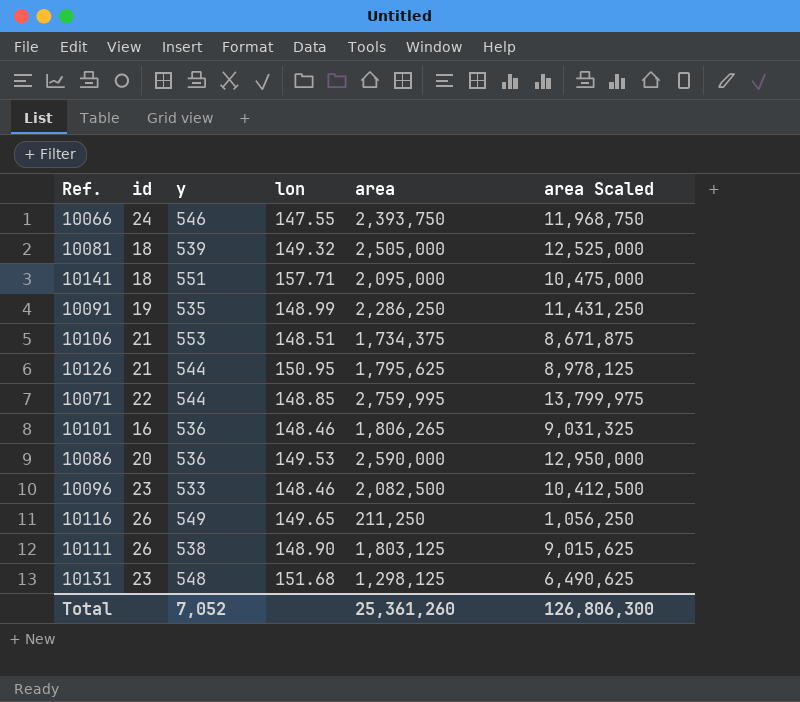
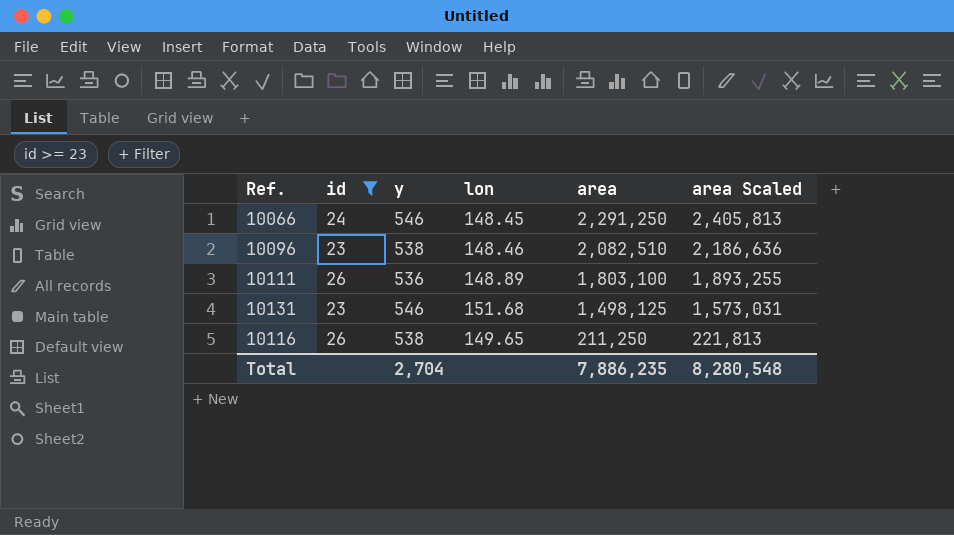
filter: none -> id >= 23
row order: none -> area descending
column area Scaled | formula: [area] * 5 -> [area] * 1.05
10066 | lon: 147.55 -> 148.45
10066 | area: 2,393,750 -> 2,291,250
10096 | y: 533 -> 538
10096 | area: 2,082,500 -> 2,082,510
10111 | y: 538 -> 536
10111 | lon: 148.90 -> 148.89
10111 | area: 1,803,125 -> 1,803,100
10131 | y: 548 -> 546
10131 | area: 1,298,125 -> 1,498,125
10116 | y: 549 -> 538
Total | y: 7,052 -> 2,704
Total | area: 25,361,260 -> 7,886,235
Total | area Scaled: 126,806,300 -> 8,280,548

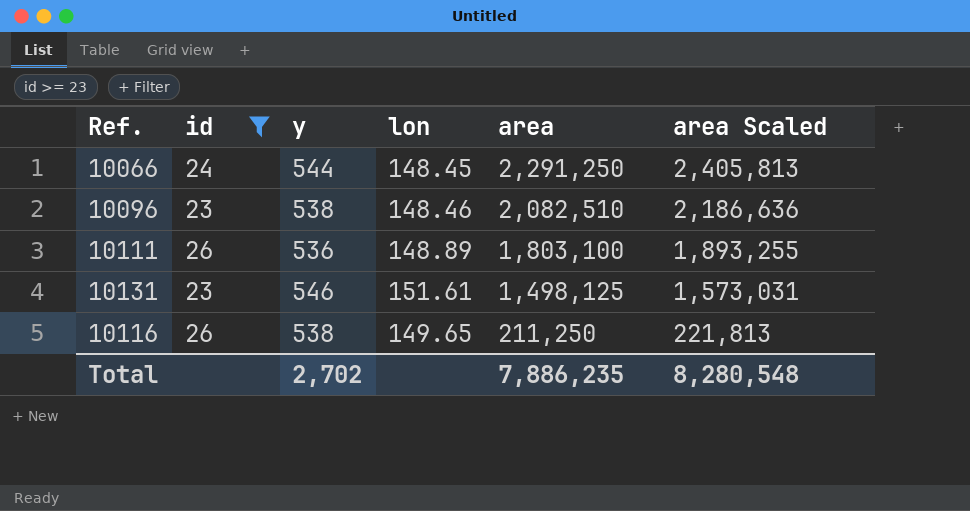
10066 | y: 546 -> 544
10131 | lon: 151.68 -> 151.61
Total | y: 2,704 -> 2,702

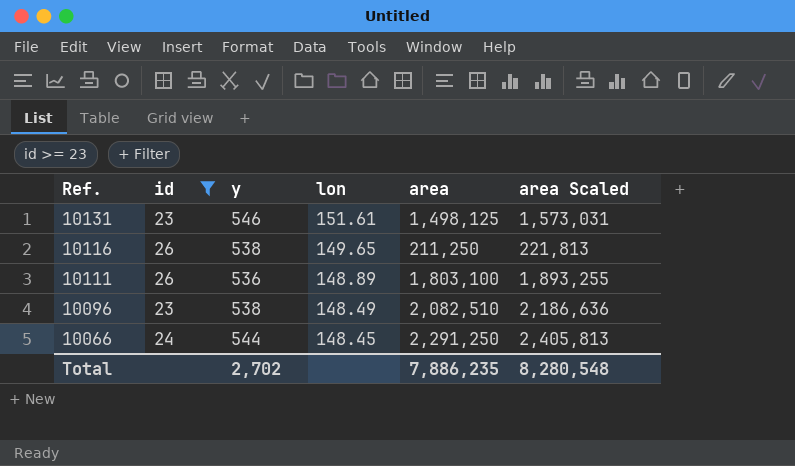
row order: area descending -> Ref. descending
10096 | lon: 148.46 -> 148.49

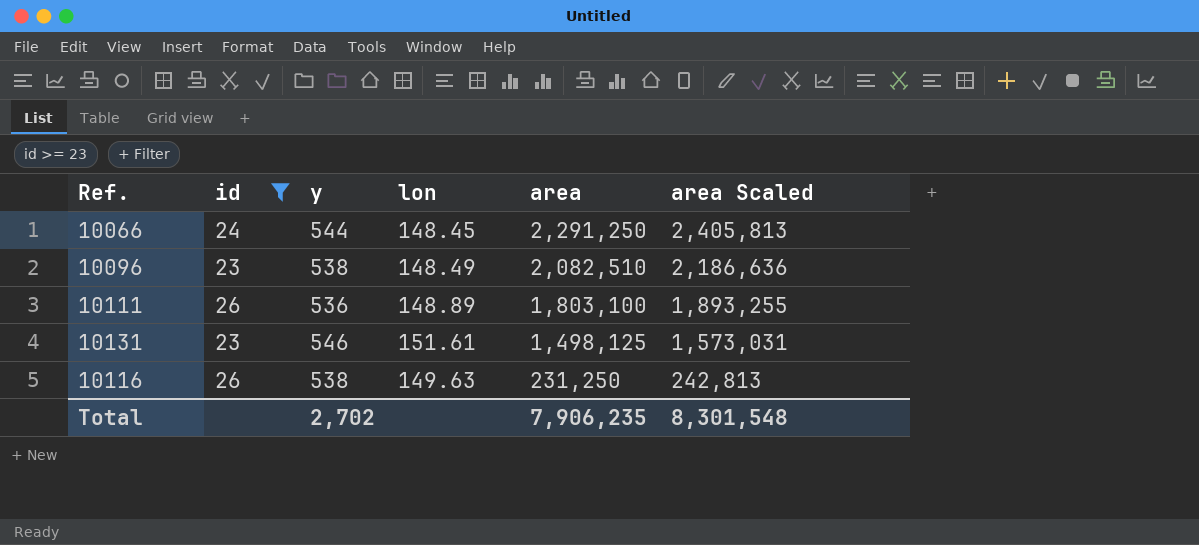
row order: Ref. descending -> area descending
10116 | lon: 149.65 -> 149.63
10116 | area: 211,250 -> 231,250
10116 | area Scaled: 221,813 -> 242,813
Total | area: 7,886,235 -> 7,906,235
Total | area Scaled: 8,280,548 -> 8,301,548

